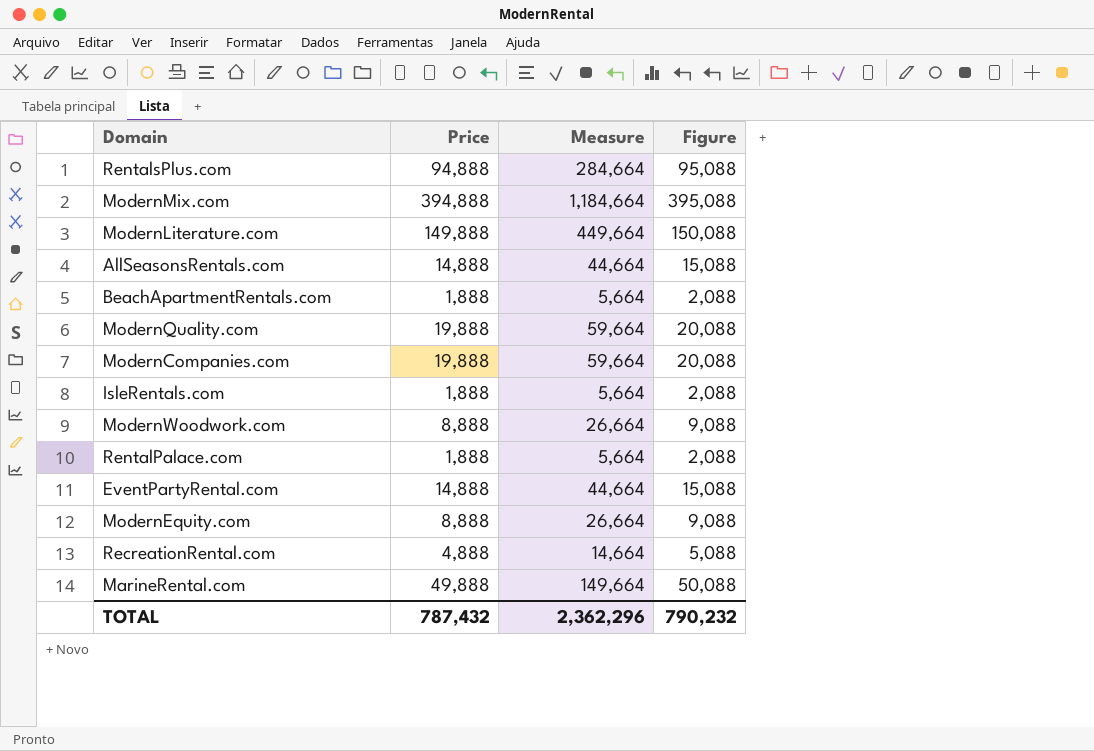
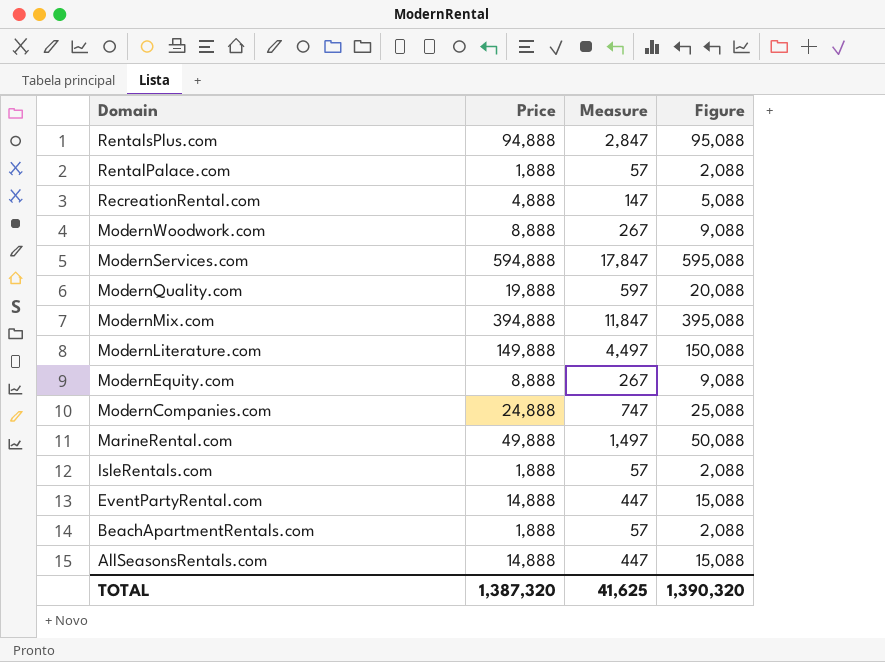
row order: none -> Domain descending
column Measure | formula: [Price] * 3 -> [Price] * 0.03
row ModernServices.com: none -> 594,888 | 17,847 | 595,088
ModernCompanies.com | Price: 19,888 -> 24,888
ModernCompanies.com | Figure: 20,088 -> 25,088
TOTAL | Price: 787,432 -> 1,387,320
TOTAL | Measure: 2,362,296 -> 41,625
TOTAL | Figure: 790,232 -> 1,390,320

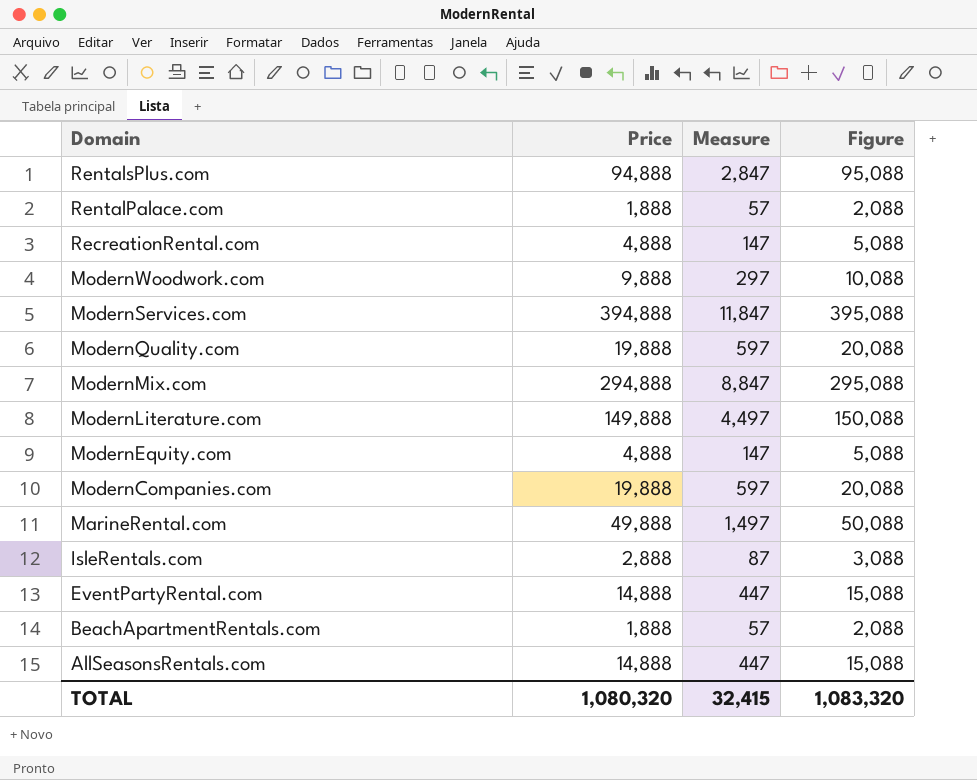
ModernWoodwork.com | Price: 8,888 -> 9,888
ModernWoodwork.com | Measure: 267 -> 297
ModernWoodwork.com | Figure: 9,088 -> 10,088
ModernServices.com | Price: 594,888 -> 394,888
ModernServices.com | Measure: 17,847 -> 11,847
ModernServices.com | Figure: 595,088 -> 395,088
ModernMix.com | Price: 394,888 -> 294,888
ModernMix.com | Measure: 11,847 -> 8,847
ModernMix.com | Figure: 395,088 -> 295,088
ModernEquity.com | Price: 8,888 -> 4,888
ModernEquity.com | Measure: 267 -> 147
ModernEquity.com | Figure: 9,088 -> 5,088
ModernCompanies.com | Price: 24,888 -> 19,888
ModernCompanies.com | Measure: 747 -> 597
ModernCompanies.com | Figure: 25,088 -> 20,088
IsleRentals.com | Price: 1,888 -> 2,888
IsleRentals.com | Measure: 57 -> 87
IsleRentals.com | Figure: 2,088 -> 3,088
TOTAL | Price: 1,387,320 -> 1,080,320
TOTAL | Measure: 41,625 -> 32,415
TOTAL | Figure: 1,390,320 -> 1,083,320

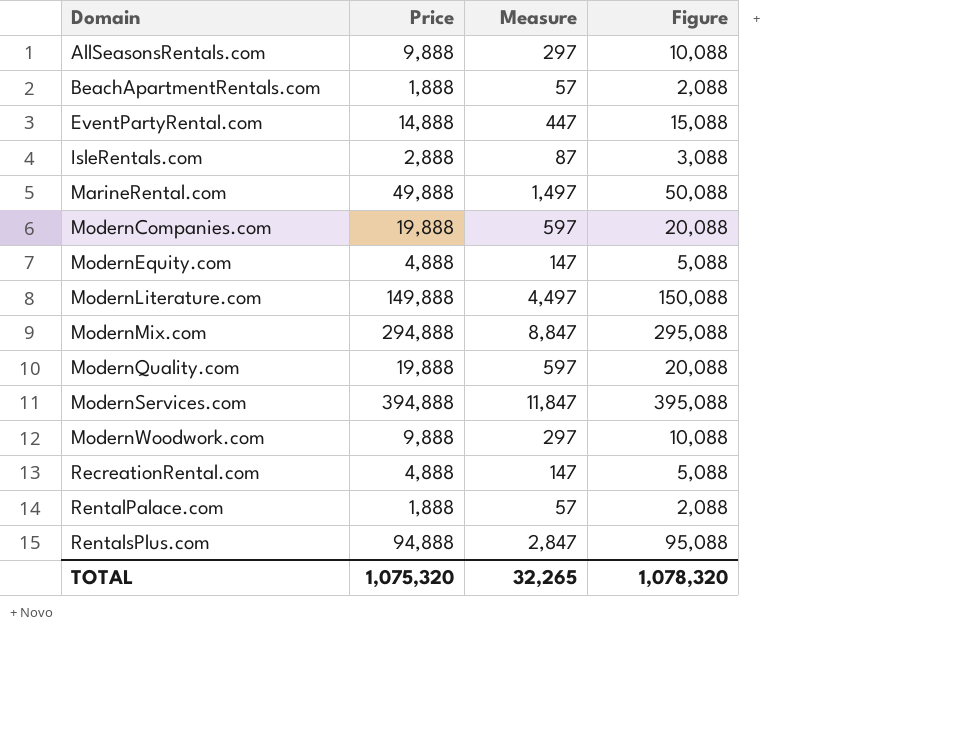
row order: Domain descending -> Domain ascending
AllSeasonsRentals.com | Price: 14,888 -> 9,888
AllSeasonsRentals.com | Measure: 447 -> 297
AllSeasonsRentals.com | Figure: 15,088 -> 10,088
TOTAL | Price: 1,080,320 -> 1,075,320
TOTAL | Measure: 32,415 -> 32,265
TOTAL | Figure: 1,083,320 -> 1,078,320

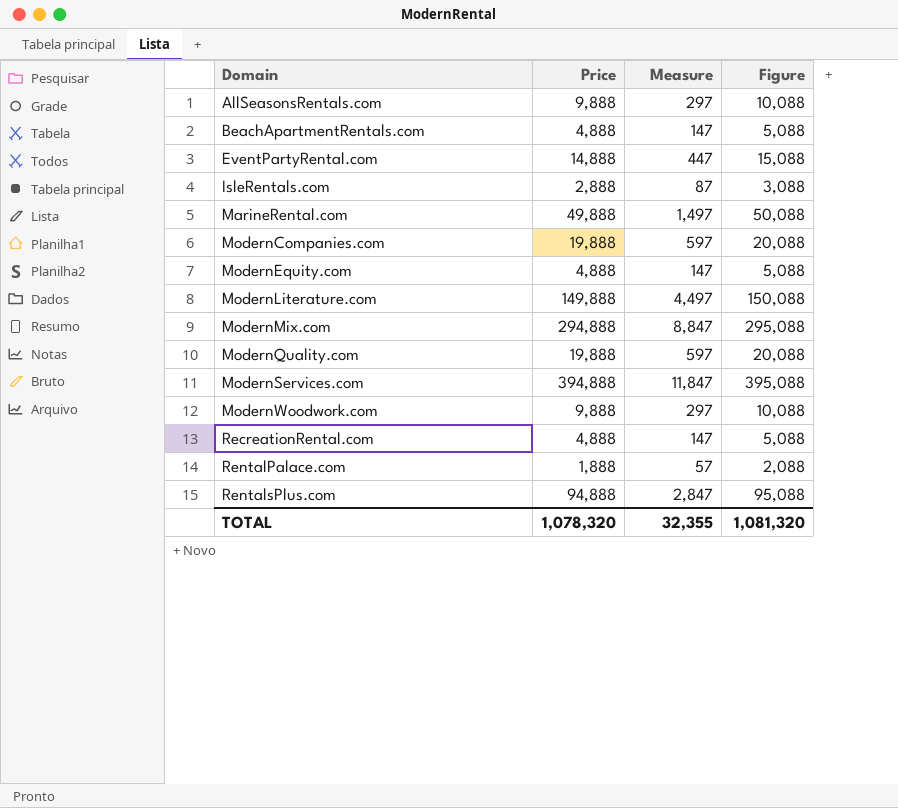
BeachApartmentRentals.com | Price: 1,888 -> 4,888
BeachApartmentRentals.com | Measure: 57 -> 147
BeachApartmentRentals.com | Figure: 2,088 -> 5,088
TOTAL | Price: 1,075,320 -> 1,078,320
TOTAL | Measure: 32,265 -> 32,355
TOTAL | Figure: 1,078,320 -> 1,081,320

